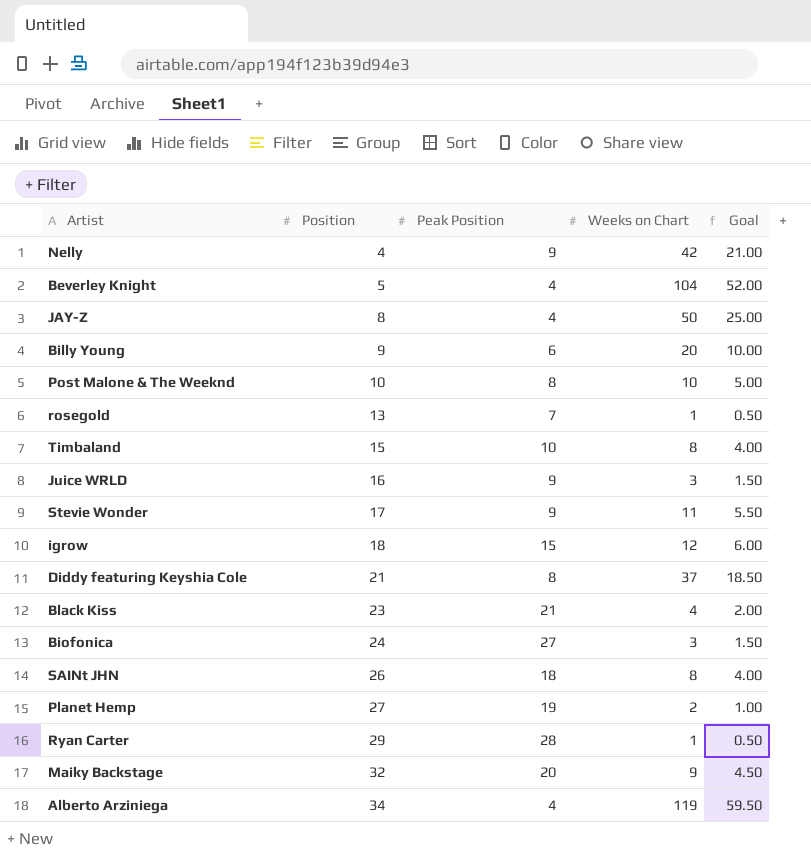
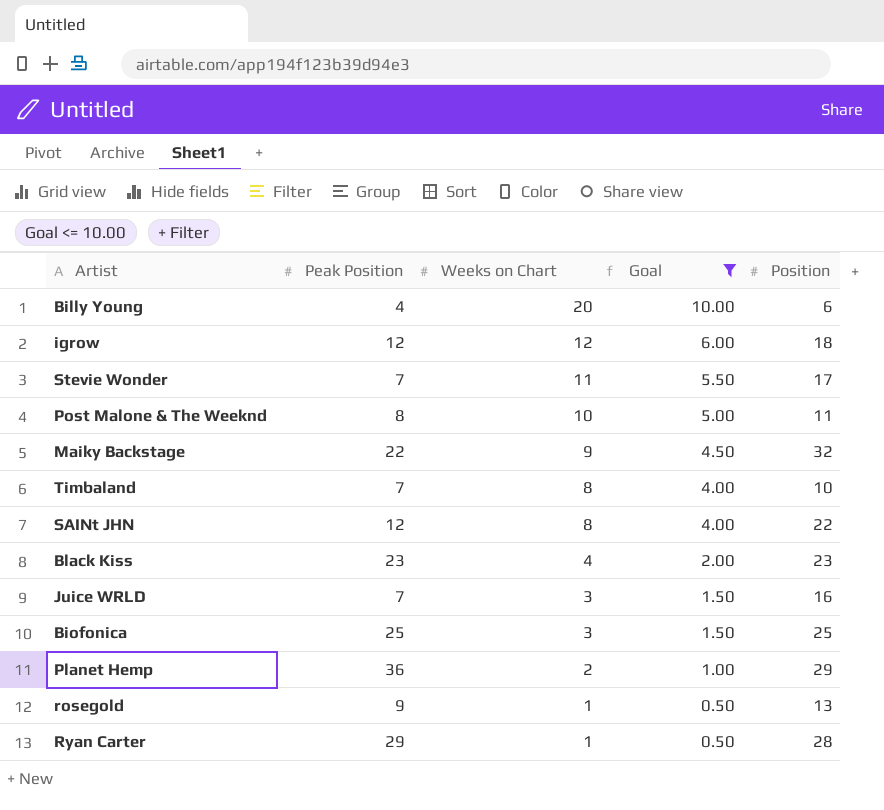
filter: none -> Goal <= 10.00
row order: Position ascending -> Weeks on Chart descending
column Position | position: 2 -> 5
Billy Young | Peak Position: 6 -> 4
Billy Young | Position: 9 -> 6
igrow | Peak Position: 15 -> 12
Stevie Wonder | Peak Position: 9 -> 7
Post Malone & The Weeknd | Position: 10 -> 11
Maiky Backstage | Peak Position: 20 -> 22
Timbaland | Peak Position: 10 -> 7
Timbaland | Position: 15 -> 10
SAINt JHN | Peak Position: 18 -> 12
SAINt JHN | Position: 26 -> 22
Black Kiss | Peak Position: 21 -> 23
Juice WRLD | Peak Position: 9 -> 7
Biofonica | Peak Position: 27 -> 25
Biofonica | Position: 24 -> 25
Planet Hemp | Peak Position: 19 -> 36
Planet Hemp | Position: 27 -> 29
rosegold | Peak Position: 7 -> 9
Ryan Carter | Peak Position: 28 -> 29
Ryan Carter | Position: 29 -> 28

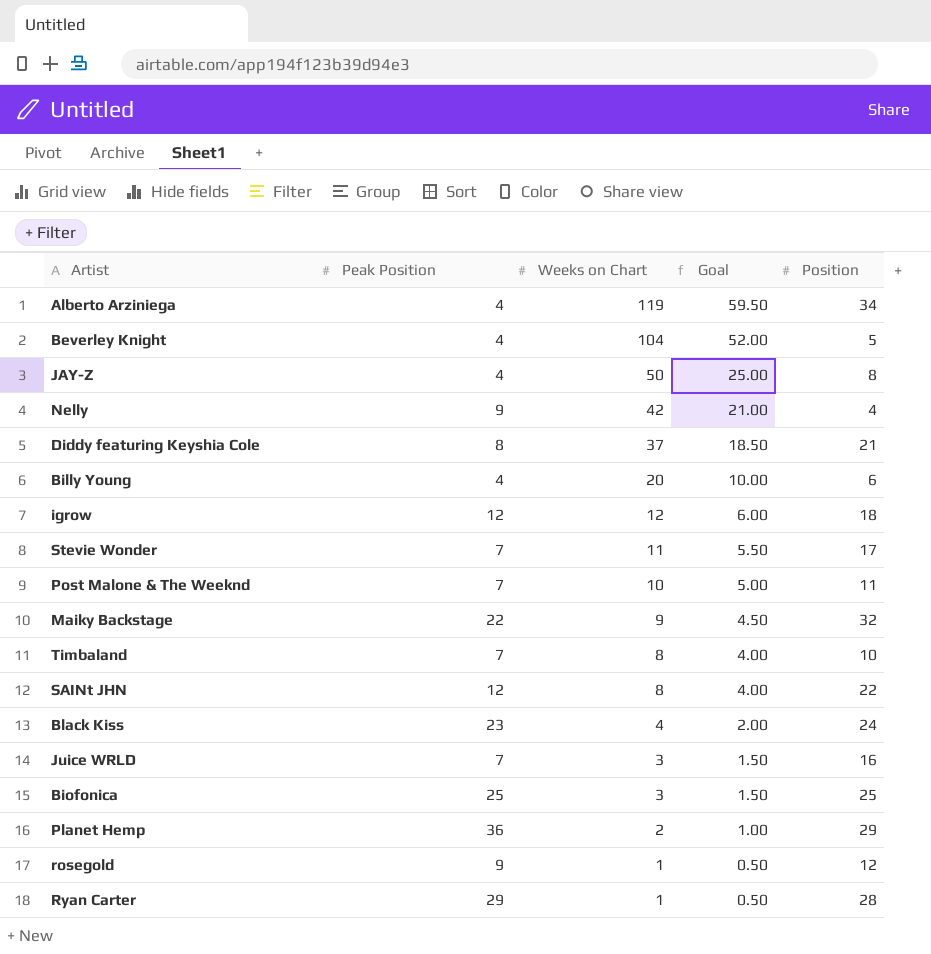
filter: Goal <= 10.00 -> none
Post Malone & The Weeknd | Peak Position: 8 -> 7
Black Kiss | Position: 23 -> 24
rosegold | Position: 13 -> 12

